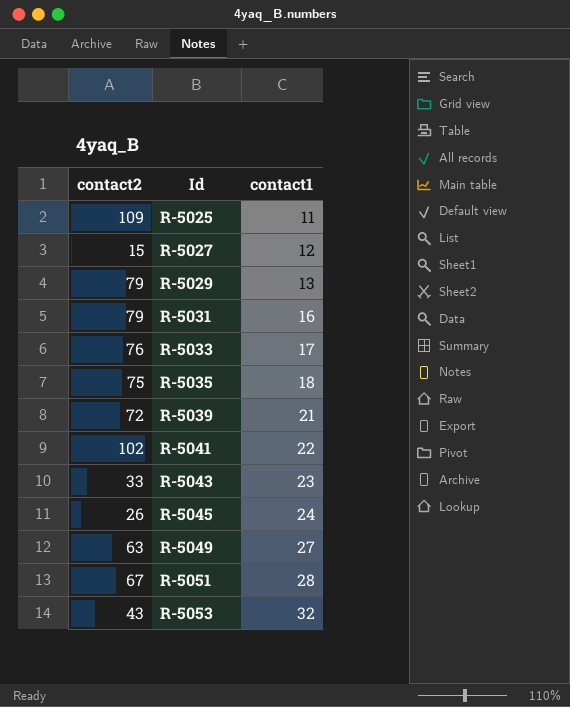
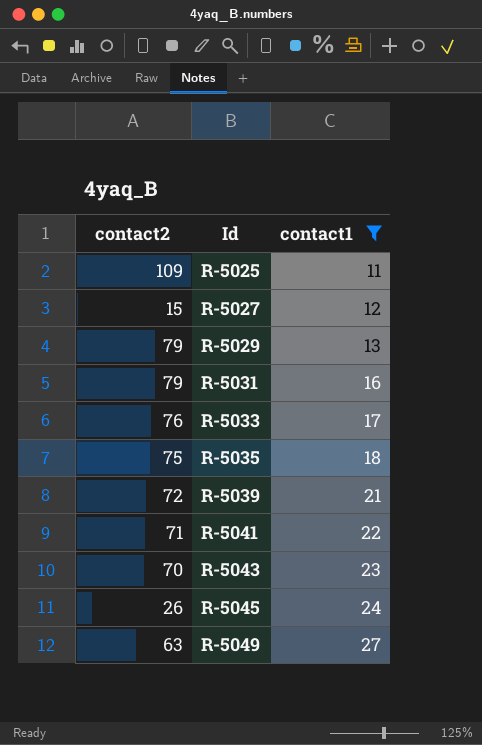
filter: none -> contact1 <= 27
R-5041 | contact2: 102 -> 71
R-5043 | contact2: 33 -> 70

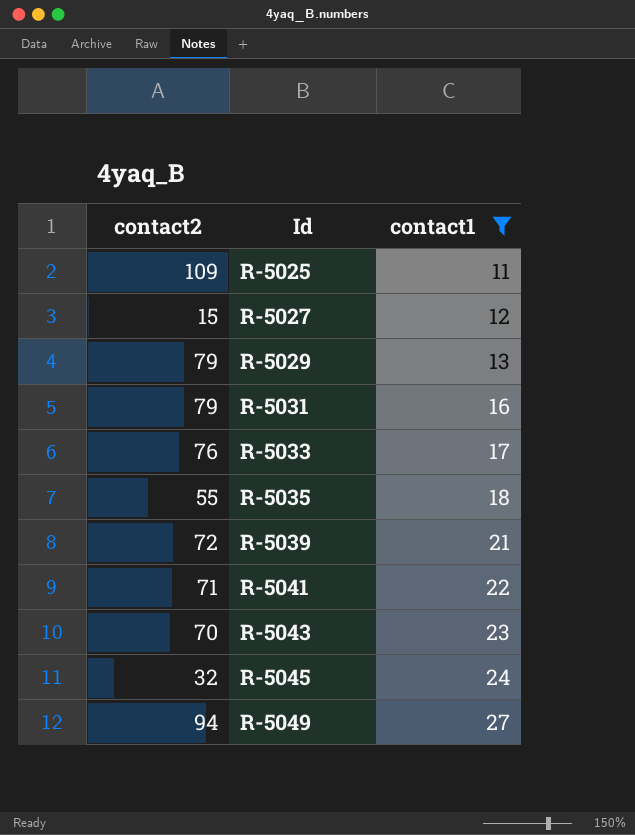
R-5035 | contact2: 75 -> 55
R-5045 | contact2: 26 -> 32
R-5049 | contact2: 63 -> 94

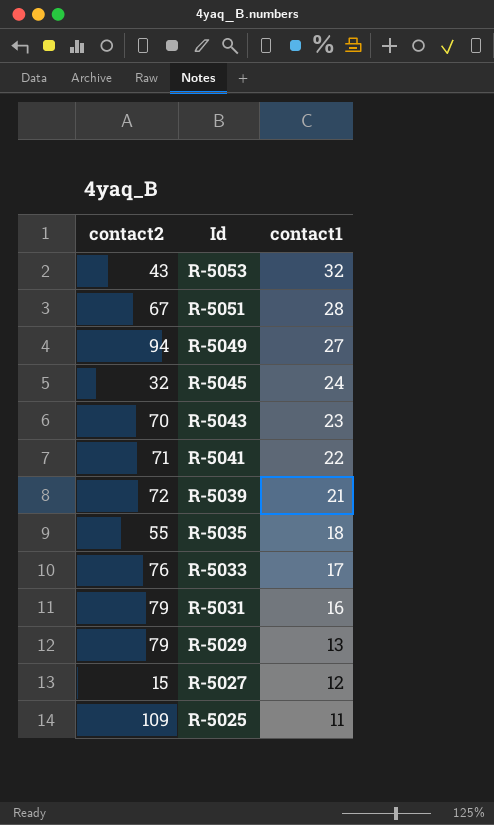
filter: contact1 <= 27 -> none
row order: Id ascending -> Id descending

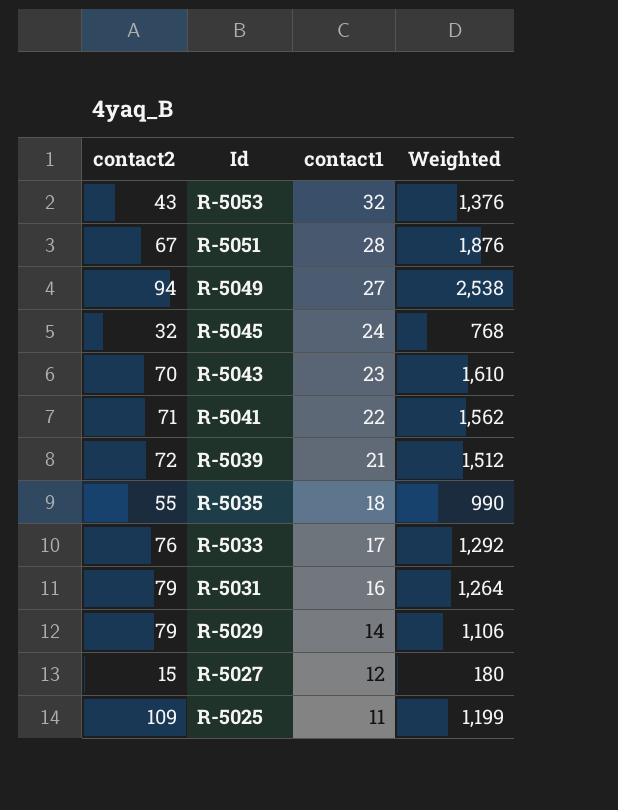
column Weighted | formula: none -> [contact2] * [contact1]
R-5029 | contact1: 13 -> 14

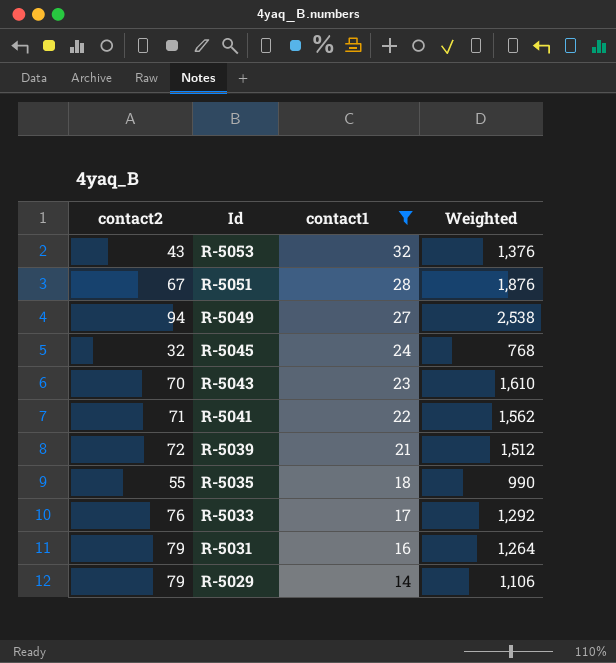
filter: none -> contact1 >= 14

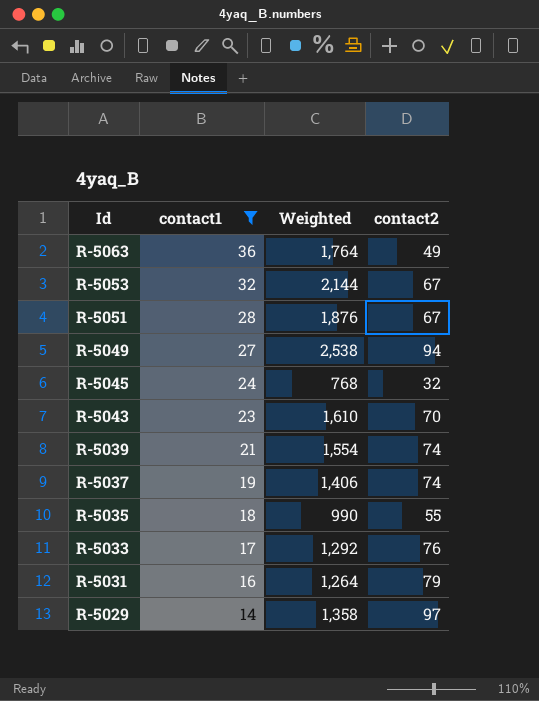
column contact2 | position: 1 -> 4
row R-5041: 71 | 22 | 1,562 -> none
row R-5063: none -> 36 | 1,764 | 49
R-5053 | Weighted: 1,376 -> 2,144
R-5053 | contact2: 43 -> 67
R-5039 | Weighted: 1,512 -> 1,554
R-5039 | contact2: 72 -> 74
row R-5037: none -> 19 | 1,406 | 74
R-5029 | Weighted: 1,106 -> 1,358
R-5029 | contact2: 79 -> 97

